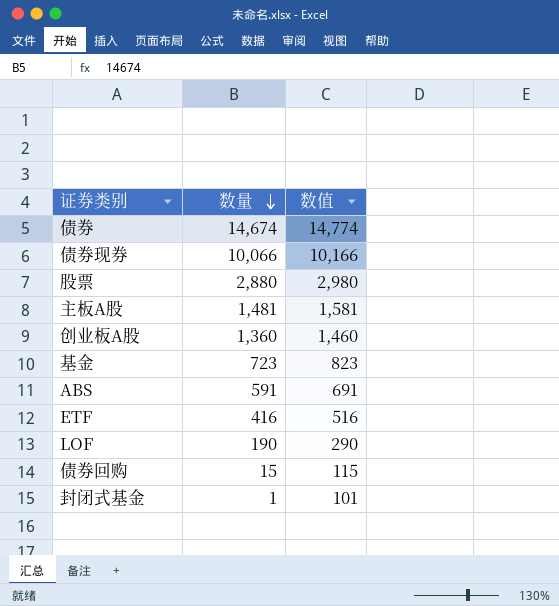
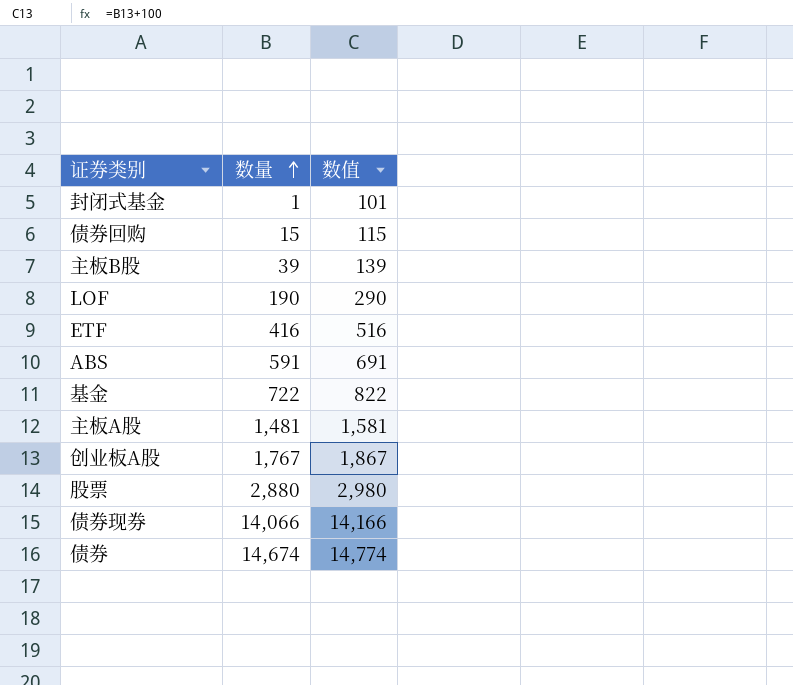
row order: 数量 descending -> 数量 ascending
row 主板B股: none -> 39 | 139
基金 | 数量: 723 -> 722
基金 | 数值: 823 -> 822
创业板A股 | 数量: 1,360 -> 1,767
创业板A股 | 数值: 1,460 -> 1,867
债券现券 | 数量: 10,066 -> 14,066
债券现券 | 数值: 10,166 -> 14,166

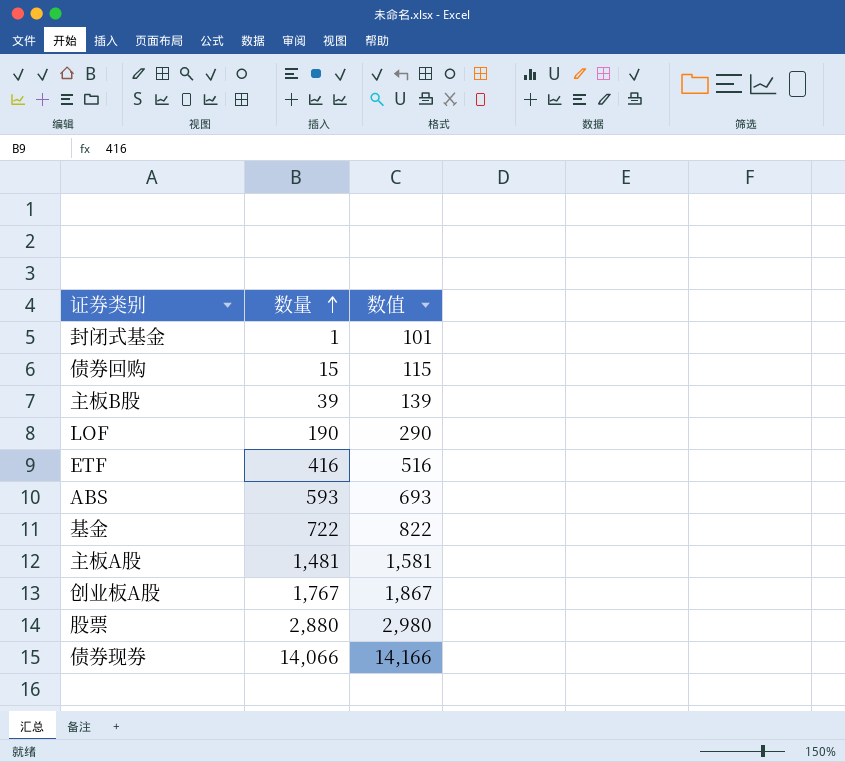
row 债券: 14,674 | 14,774 -> none
ABS | 数量: 591 -> 593
ABS | 数值: 691 -> 693

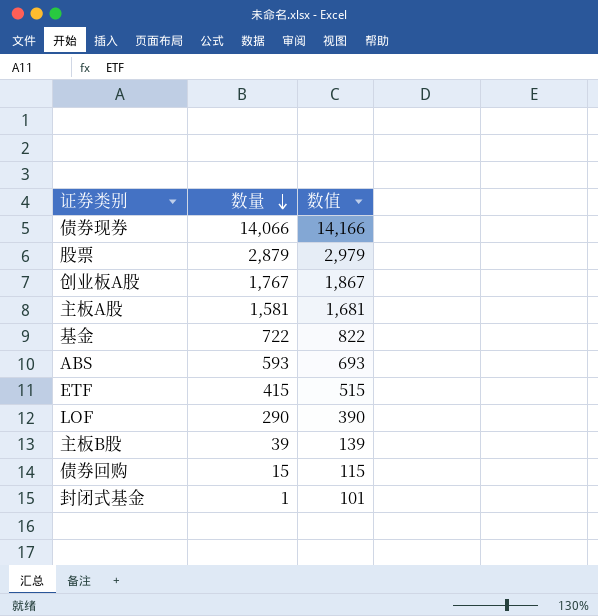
row order: 数量 ascending -> 数量 descending
股票 | 数量: 2,880 -> 2,879
股票 | 数值: 2,980 -> 2,979
主板A股 | 数量: 1,481 -> 1,581
主板A股 | 数值: 1,581 -> 1,681
ETF | 数量: 416 -> 415
ETF | 数值: 516 -> 515
LOF | 数量: 190 -> 290
LOF | 数值: 290 -> 390

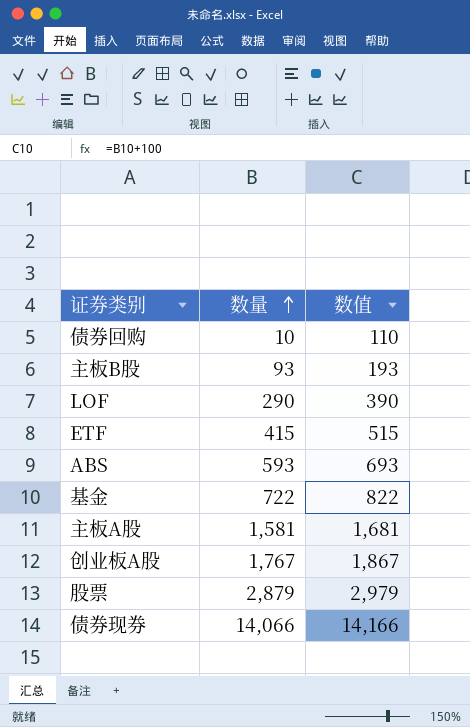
row order: 数量 descending -> 数量 ascending
row 封闭式基金: 1 | 101 -> none
债券回购 | 数量: 15 -> 10
债券回购 | 数值: 115 -> 110
主板B股 | 数量: 39 -> 93
主板B股 | 数值: 139 -> 193

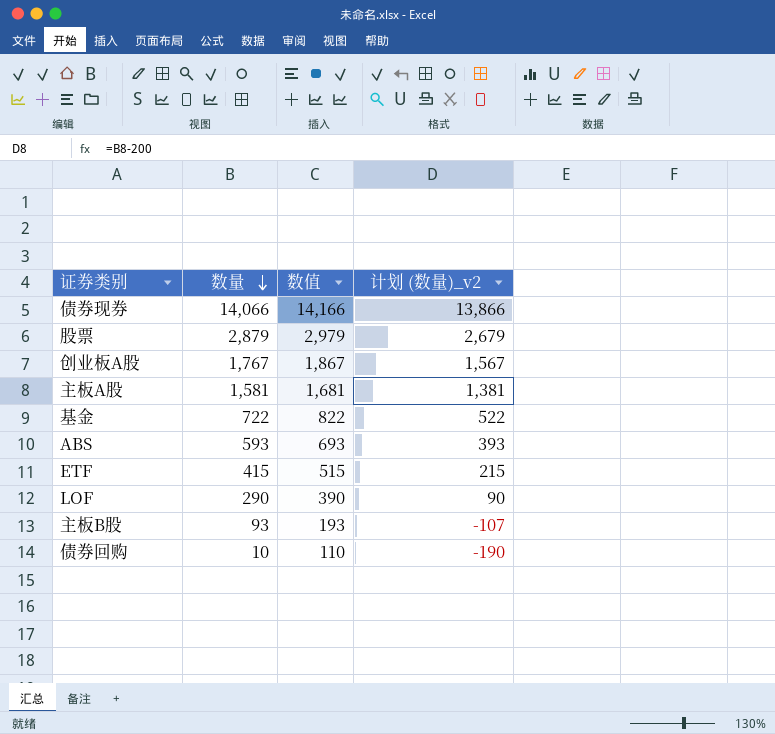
row order: 数量 ascending -> 数量 descending
column 计划 (数量)_v2 | formula: none -> [数量] - 200

